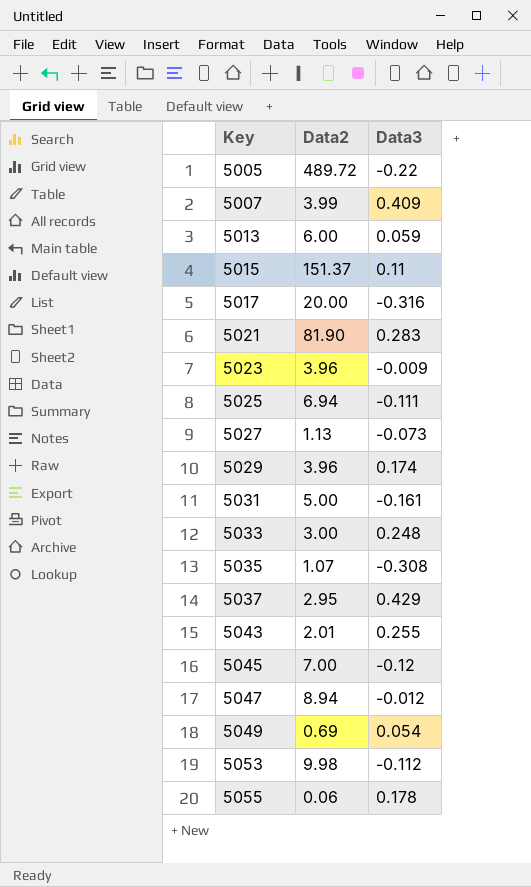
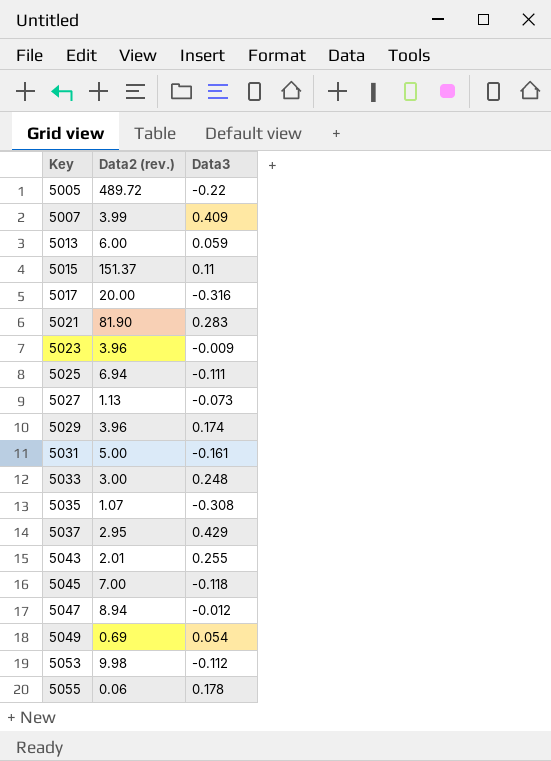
column name: Data2 -> Data2 (rev.)
5045 | Data3: -0.12 -> -0.118

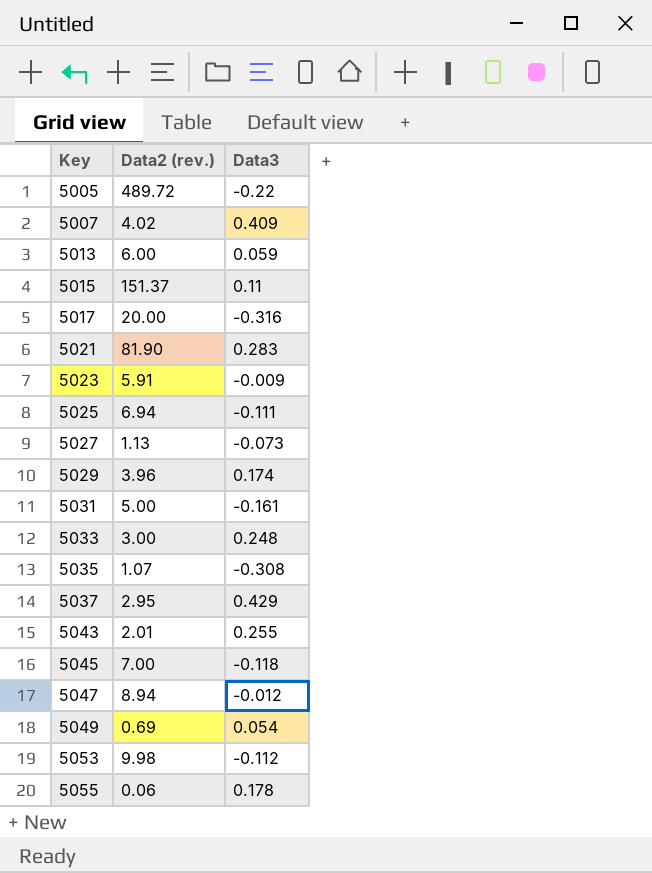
5007 | Data2 (rev.): 3.99 -> 4.02
5023 | Data2 (rev.): 3.96 -> 5.91

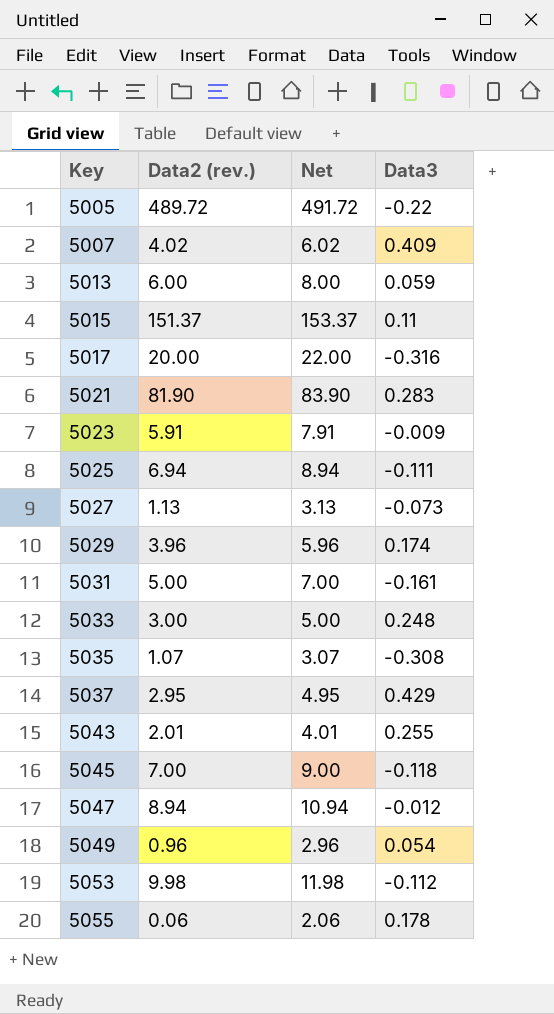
column Net | formula: none -> [Data2 (rev.)] + 2
5049 | Data2 (rev.): 0.69 -> 0.96

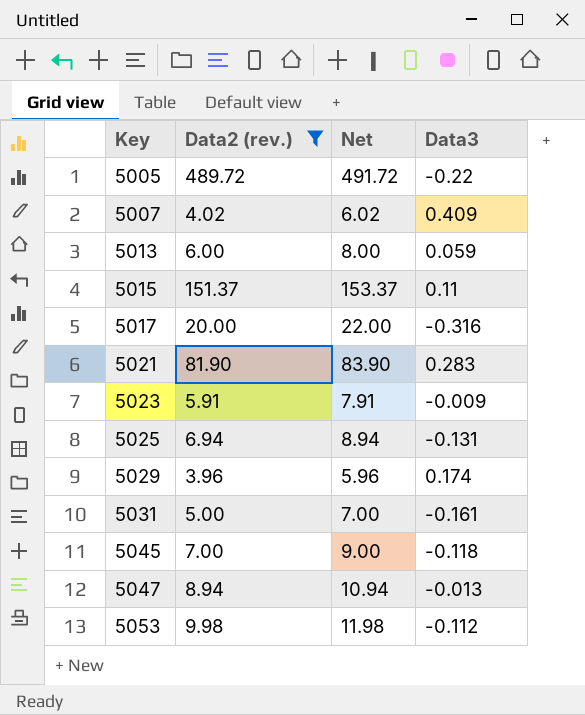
filter: none -> Data2 (rev.) >= 3.96
5025 | Data3: -0.111 -> -0.131
5047 | Data3: -0.012 -> -0.013

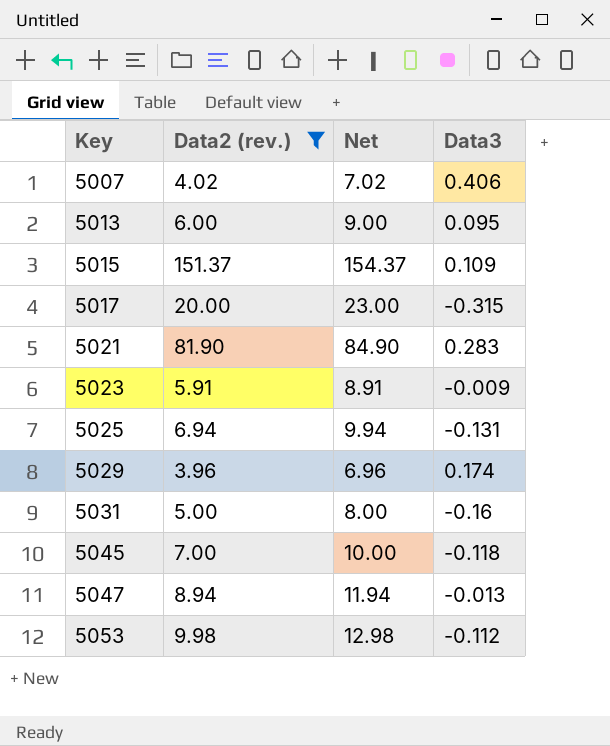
column Net | formula: [Data2 (rev.)] + 2 -> [Data2 (rev.)] + 3
row 5005: 489.72 | 491.72 | -0.22 -> none
5007 | Data3: 0.409 -> 0.406
5013 | Data3: 0.059 -> 0.095
5015 | Data3: 0.11 -> 0.109
5017 | Data3: -0.316 -> -0.315
5031 | Data3: -0.161 -> -0.16

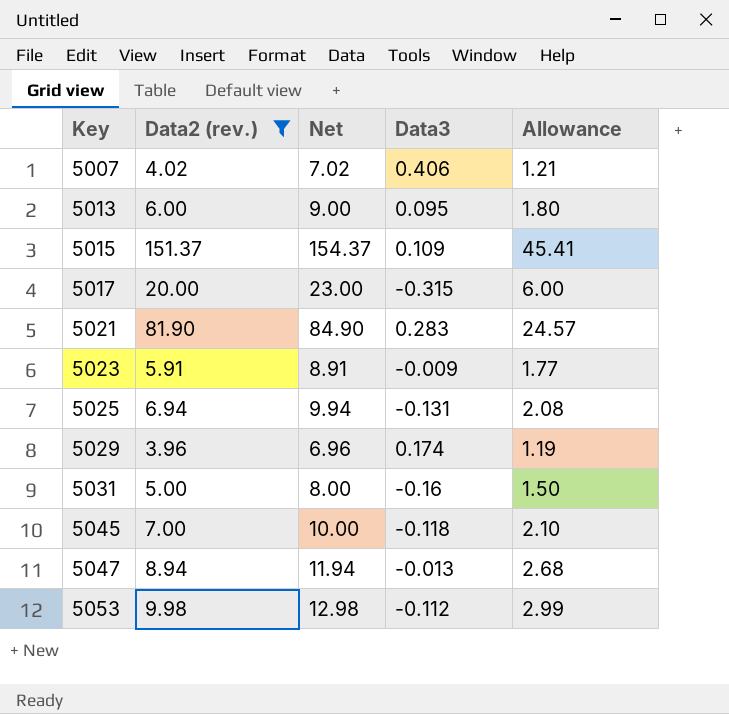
column Allowance | formula: none -> [Data2 (rev.)] * 0.3

